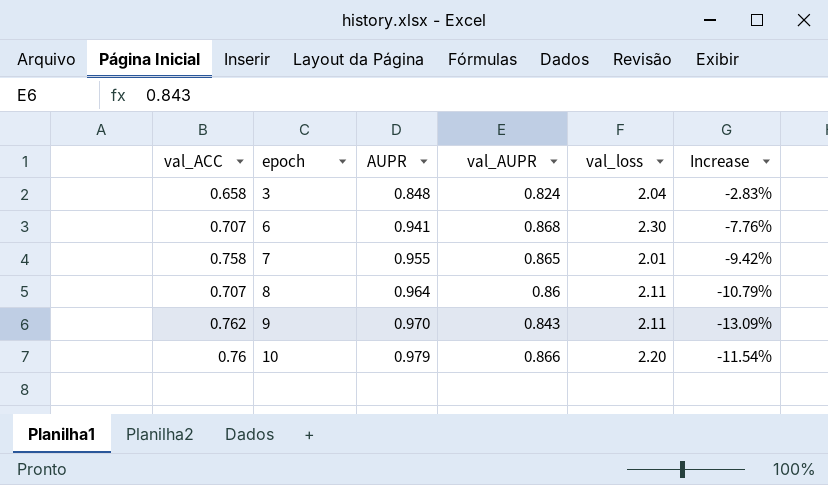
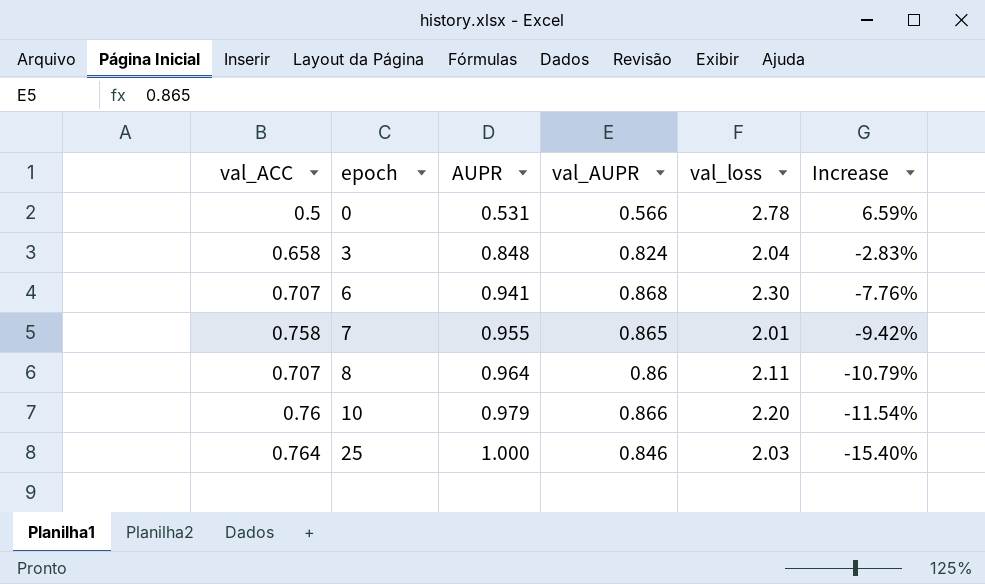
row 9: 0.762 | 0.970 | 0.843 | 2.11 | -13.09% -> none
row 0: none -> 0.5 | 0.531 | 0.566 | 2.78 | 6.59%
row 25: none -> 0.764 | 1.000 | 0.846 | 2.03 | -15.40%

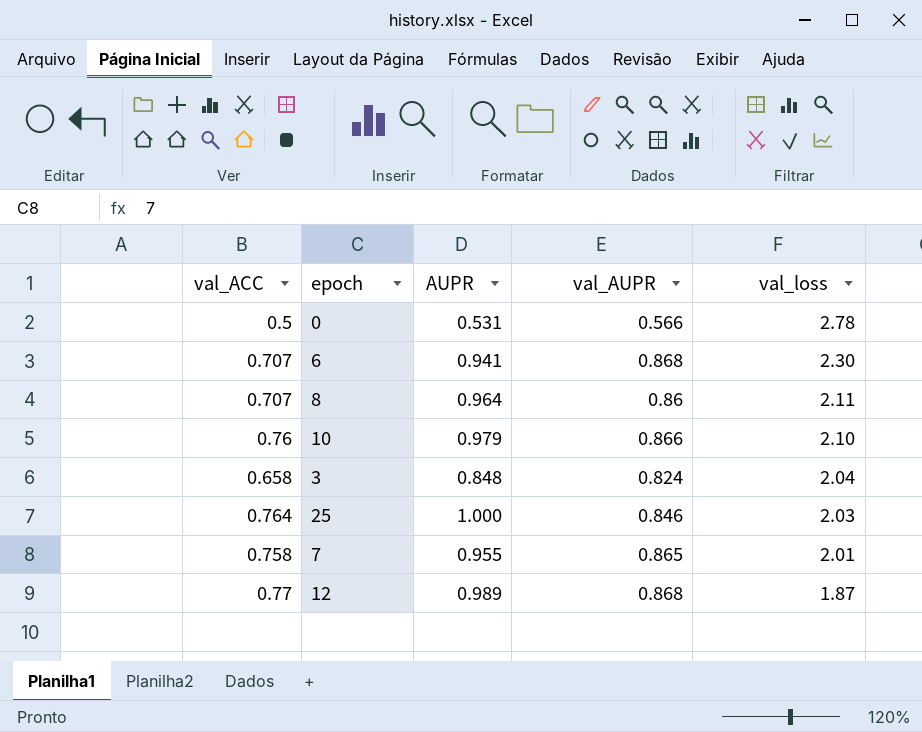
row order: epoch ascending -> val_loss descending
column Increase | formula: ([val_AUPR] - [AUPR]) / [AUPR] -> none
10 | val_loss: 2.20 -> 2.10
row 12: none -> 0.77 | 0.989 | 0.868 | 1.87

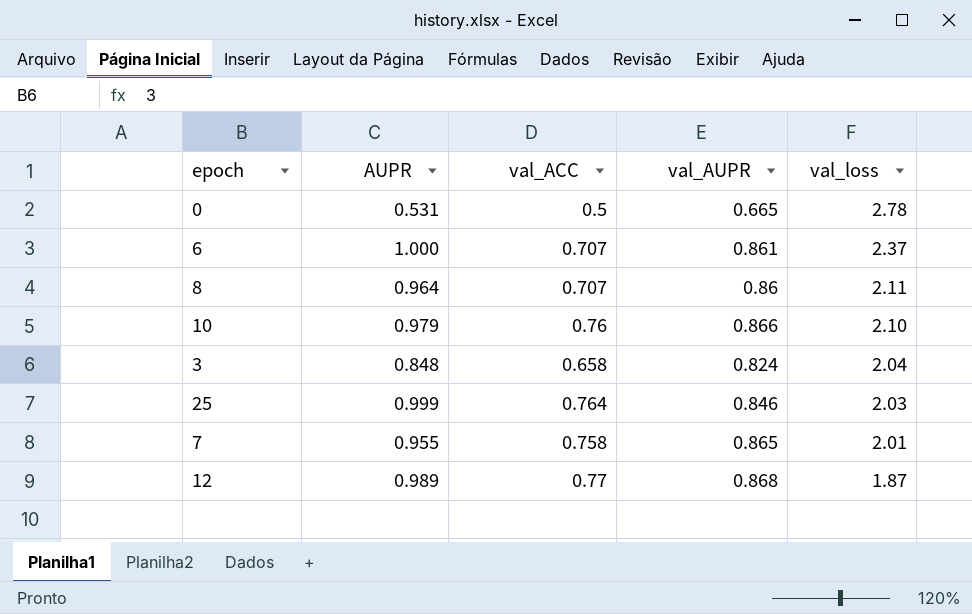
column val_ACC | position: 1 -> 3
0 | val_AUPR: 0.566 -> 0.665
6 | AUPR: 0.941 -> 1.000
6 | val_AUPR: 0.868 -> 0.861
6 | val_loss: 2.30 -> 2.37
25 | AUPR: 1.000 -> 0.999

